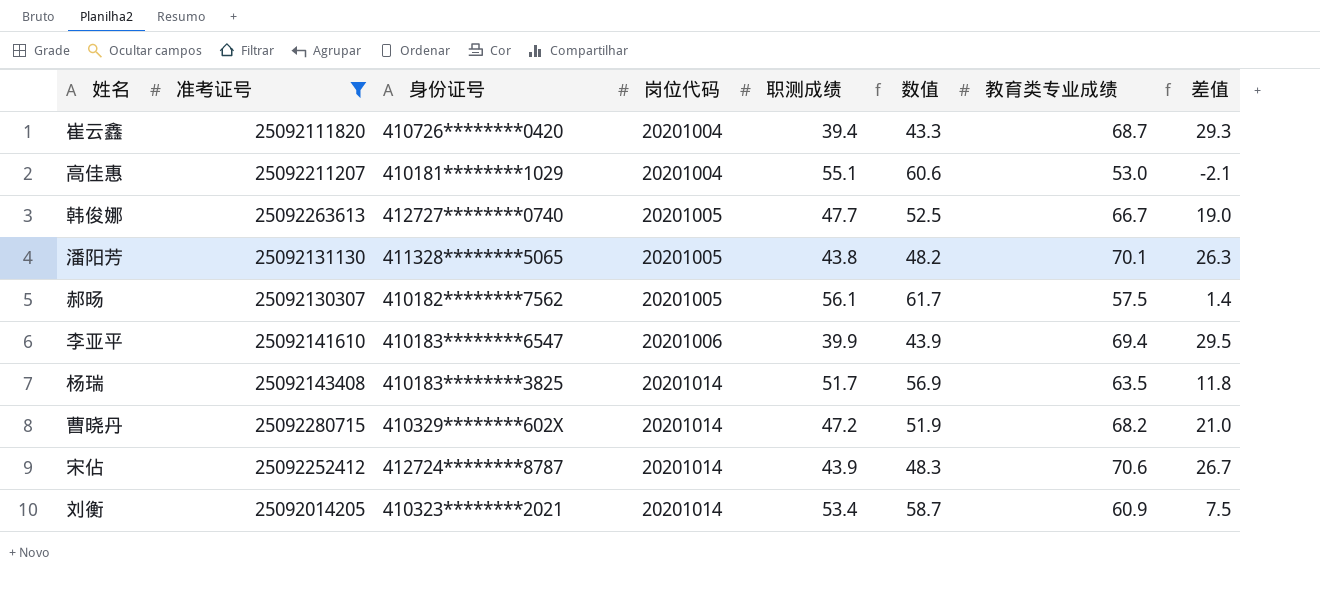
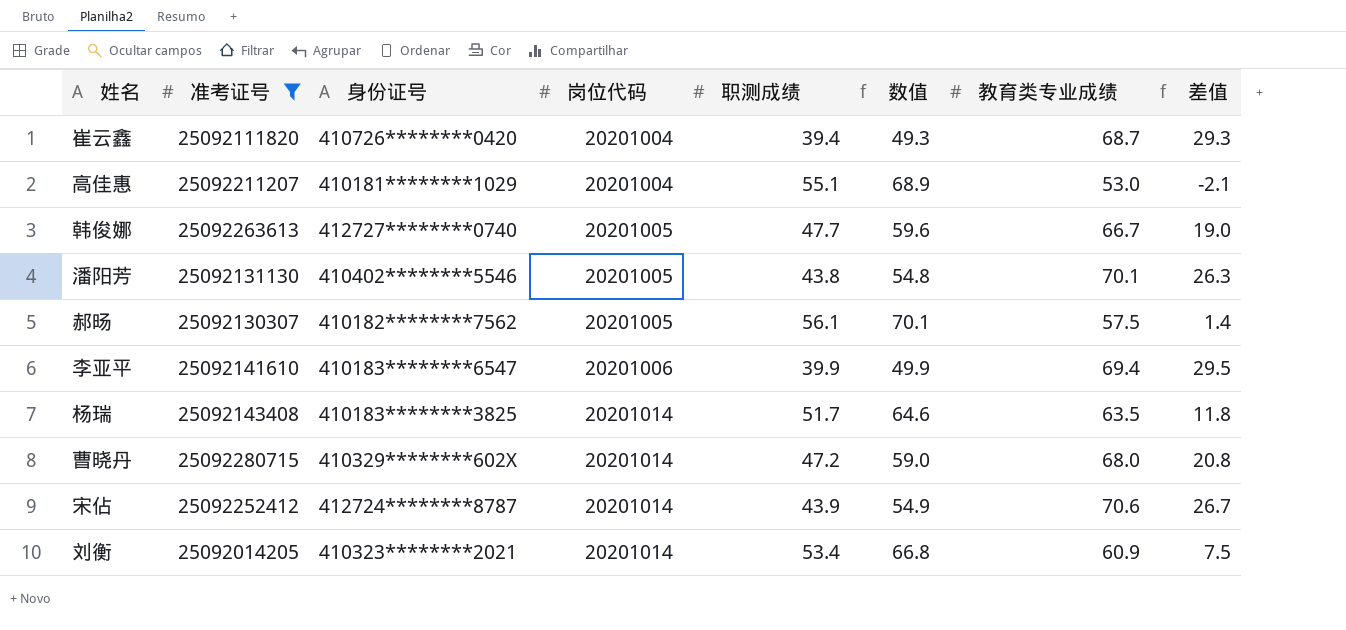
column 数值 | formula: [职测成绩] * 1.1 -> [职测成绩] * 1.25
潘阳芳 | 身份证号: 411328********5065 -> 410402********5546
曹晓丹 | 教育类专业成绩: 68.2 -> 68.0
曹晓丹 | 差值: 21.0 -> 20.8

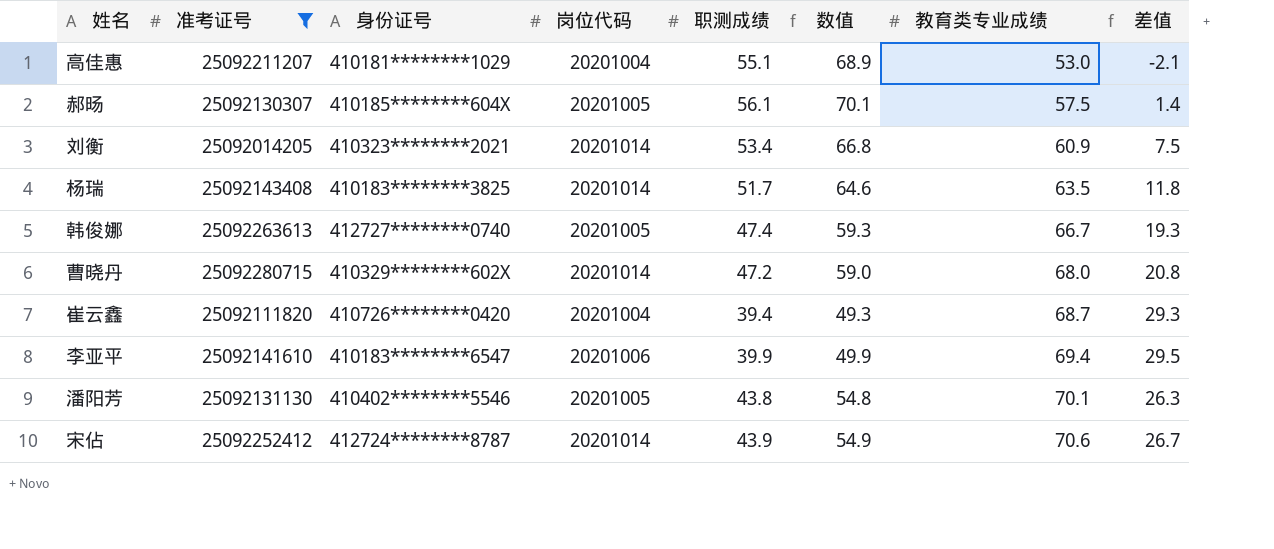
row order: 岗位代码 ascending -> 教育类专业成绩 ascending
郝旸 | 身份证号: 410182********7562 -> 410185********604X
韩俊娜 | 职测成绩: 47.7 -> 47.4
韩俊娜 | 数值: 59.6 -> 59.3
韩俊娜 | 差值: 19.0 -> 19.3

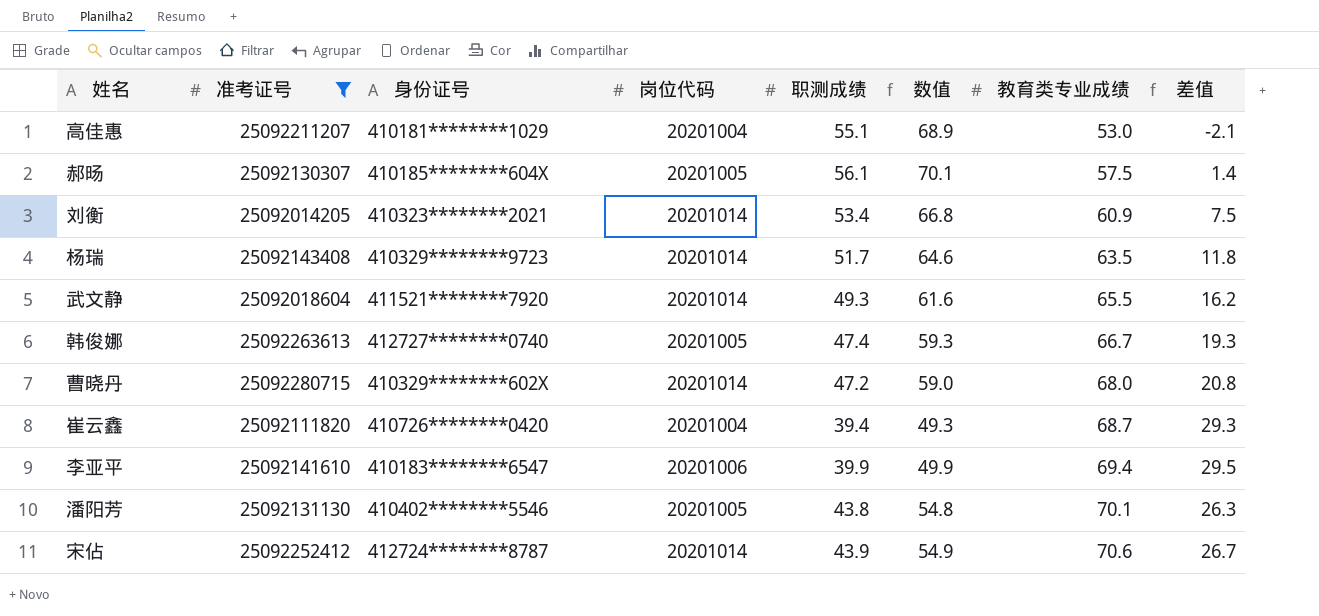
杨瑞 | 身份证号: 410183********3825 -> 410329********9723
row 武文静: none -> 25092018604 | 411521********7920 | 20201014 | 49.3 | 61.6 | 65.5 | 16.2

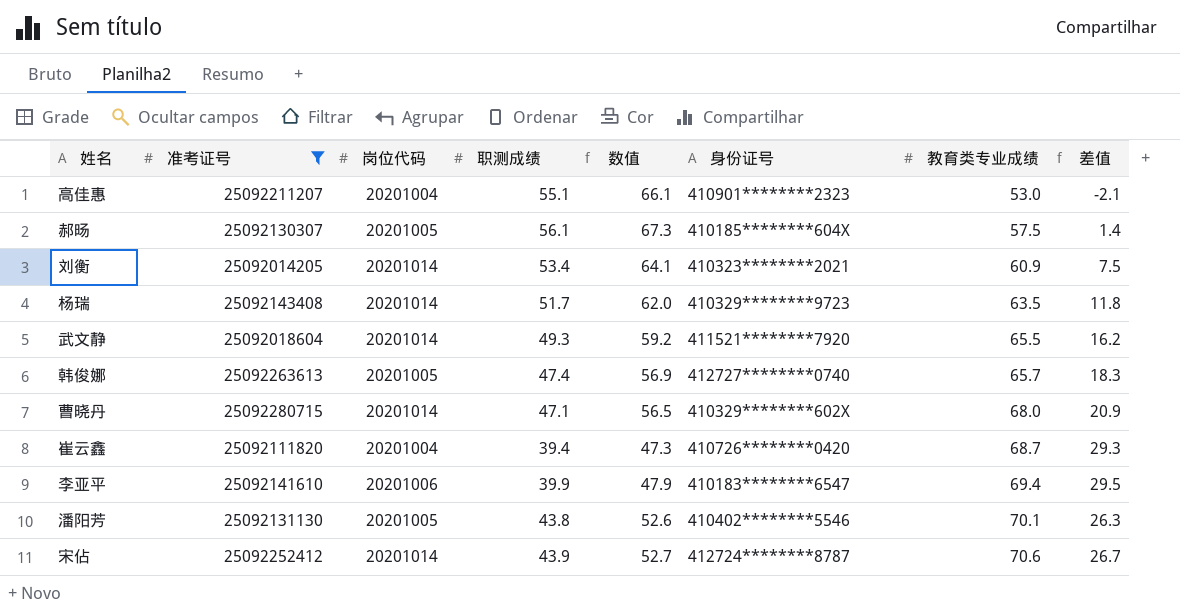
column 数值 | formula: [职测成绩] * 1.25 -> [职测成绩] * 1.2
column 身份证号 | position: 3 -> 6
高佳惠 | 身份证号: 410181********1029 -> 410901********2323
韩俊娜 | 教育类专业成绩: 66.7 -> 65.7
韩俊娜 | 差值: 19.3 -> 18.3
曹晓丹 | 职测成绩: 47.2 -> 47.1
曹晓丹 | 差值: 20.8 -> 20.9

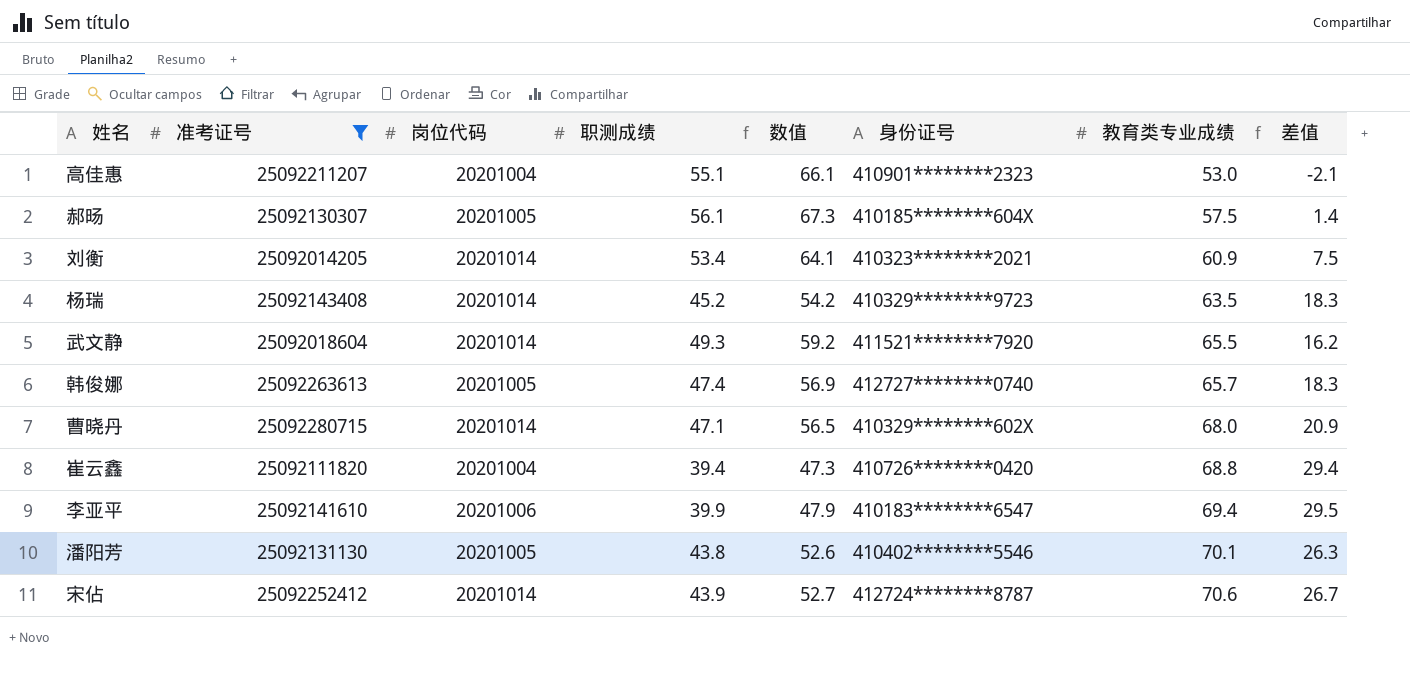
杨瑞 | 职测成绩: 51.7 -> 45.2
杨瑞 | 数值: 62.0 -> 54.2
杨瑞 | 差值: 11.8 -> 18.3
崔云鑫 | 教育类专业成绩: 68.7 -> 68.8
崔云鑫 | 差值: 29.3 -> 29.4

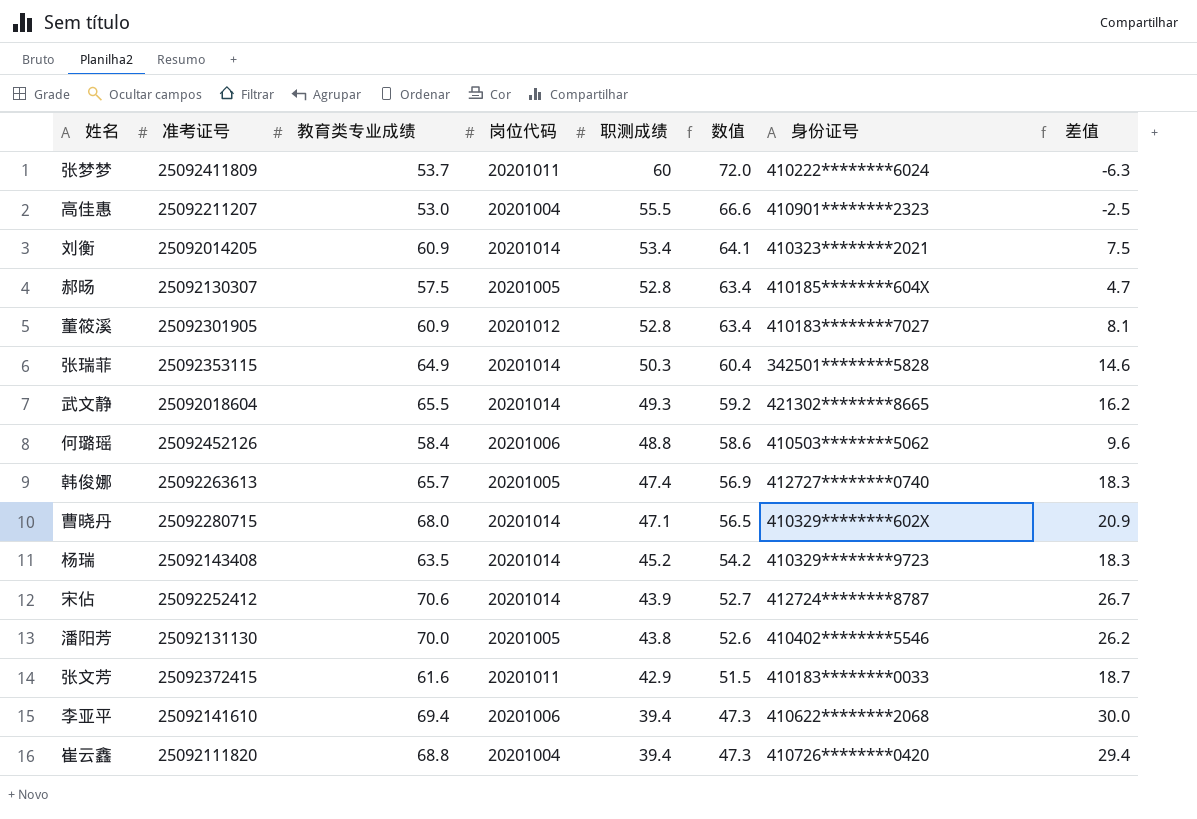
filter: 准考证号 <= 25092280715 -> none
row order: 教育类专业成绩 ascending -> 职测成绩 descending
column 教育类专业成绩 | position: 7 -> 3
高佳惠 | 职测成绩: 55.1 -> 55.5
高佳惠 | 数值: 66.1 -> 66.6
高佳惠 | 差值: -2.1 -> -2.5
郝旸 | 职测成绩: 56.1 -> 52.8
郝旸 | 数值: 67.3 -> 63.4
郝旸 | 差值: 1.4 -> 4.7
武文静 | 身份证号: 411521********7920 -> 421302********8665
潘阳芳 | 教育类专业成绩: 70.1 -> 70.0
潘阳芳 | 差值: 26.3 -> 26.2
李亚平 | 职测成绩: 39.9 -> 39.4
李亚平 | 数值: 47.9 -> 47.3
李亚平 | 身份证号: 410183********6547 -> 410622********2068
李亚平 | 差值: 29.5 -> 30.0

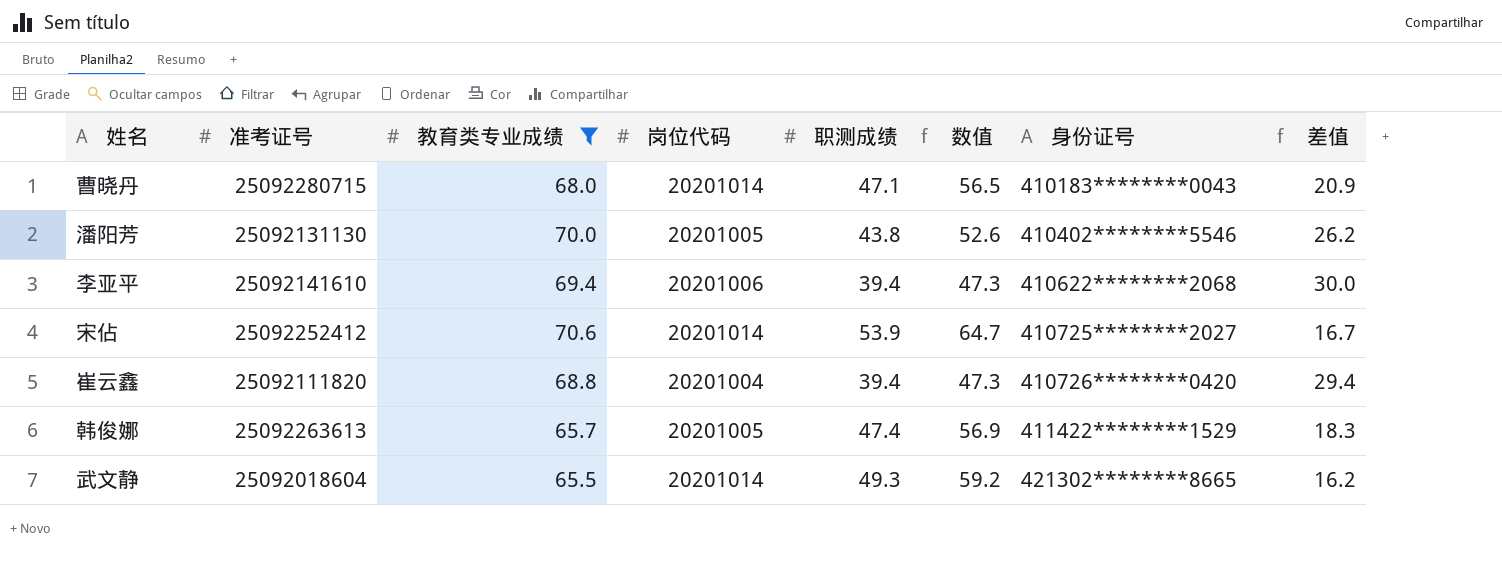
filter: none -> 教育类专业成绩 >= 65.5
row order: 职测成绩 descending -> 身份证号 ascending
曹晓丹 | 身份证号: 410329********602X -> 410183********0043
宋佔 | 职测成绩: 43.9 -> 53.9
宋佔 | 数值: 52.7 -> 64.7
宋佔 | 身份证号: 412724********8787 -> 410725********2027
宋佔 | 差值: 26.7 -> 16.7
韩俊娜 | 身份证号: 412727********0740 -> 411422********1529

